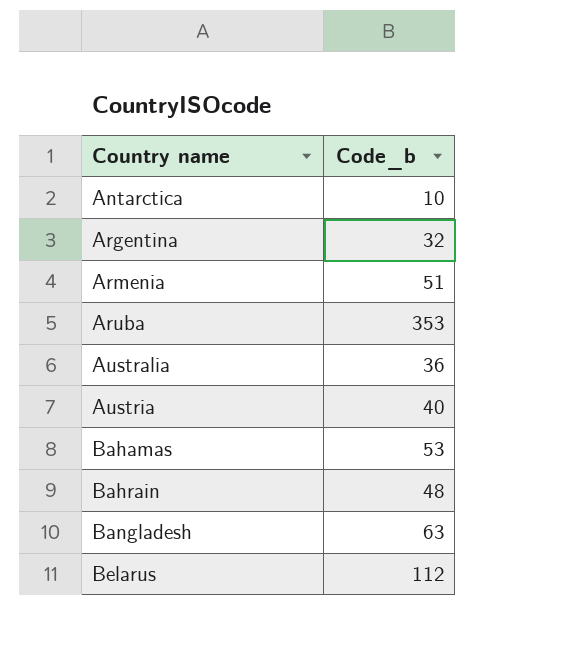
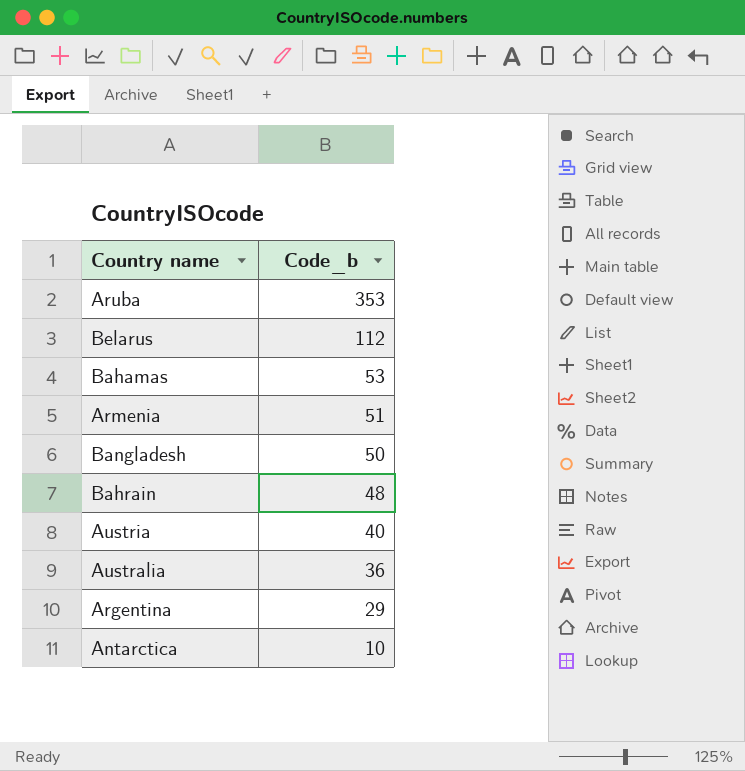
row order: Country name ascending -> Code_b descending
Bangladesh | Code_b: 63 -> 50
Argentina | Code_b: 32 -> 29

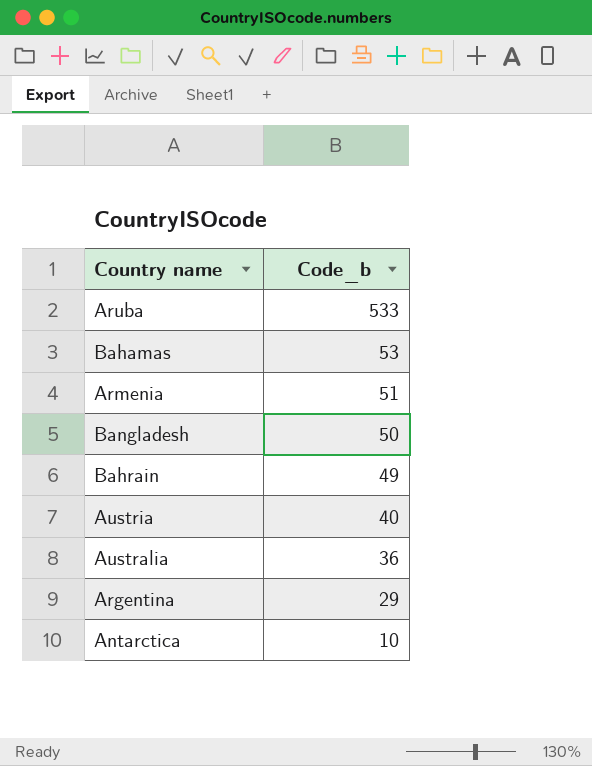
row Belarus: 112 -> none
Aruba | Code_b: 353 -> 533
Bahrain | Code_b: 48 -> 49

